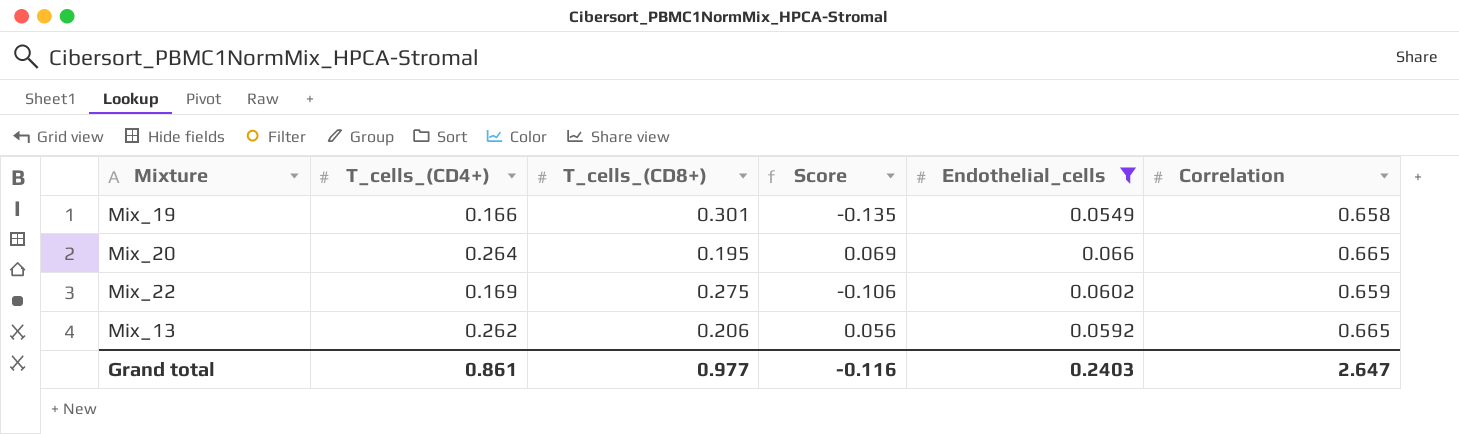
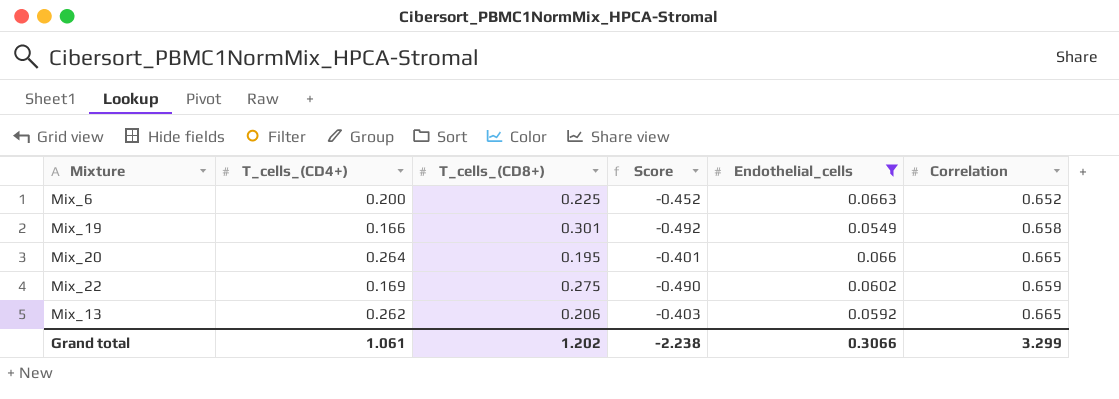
column Score | formula: [T_cells_(CD4+)] - [T_cells_(CD8+)] -> [T_cells_(CD4+)] - [Correlation]
row Mix_6: none -> 0.200 | 0.225 | -0.452 | 0.0663 | 0.652
Grand total | T_cells_(CD4+): 0.861 -> 1.061
Grand total | T_cells_(CD8+): 0.977 -> 1.202
Grand total | Score: -0.116 -> -2.238
Grand total | Endothelial_cells: 0.2403 -> 0.3066
Grand total | Correlation: 2.647 -> 3.299

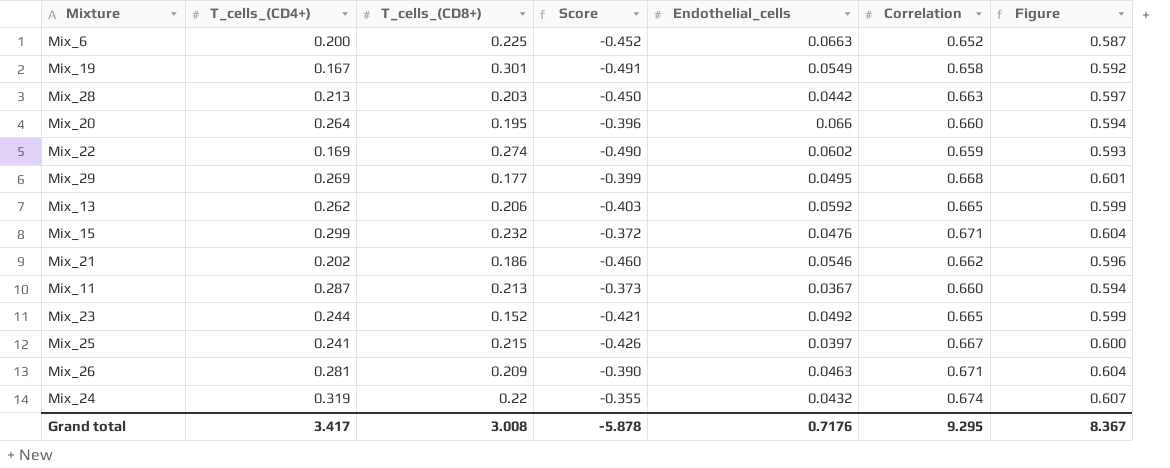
filter: Endothelial_cells >= 0.0549 -> none
column Figure | formula: none -> [Correlation] * 0.9
Mix_19 | T_cells_(CD4+): 0.166 -> 0.167
Mix_19 | Score: -0.492 -> -0.491
Mix_20 | Score: -0.401 -> -0.396
Mix_20 | Correlation: 0.665 -> 0.660
Mix_22 | T_cells_(CD8+): 0.275 -> 0.274
Grand total | T_cells_(CD4+): 1.061 -> 3.417
Grand total | T_cells_(CD8+): 1.202 -> 3.008
Grand total | Score: -2.238 -> -5.878
Grand total | Endothelial_cells: 0.3066 -> 0.7176
Grand total | Correlation: 3.299 -> 9.295

